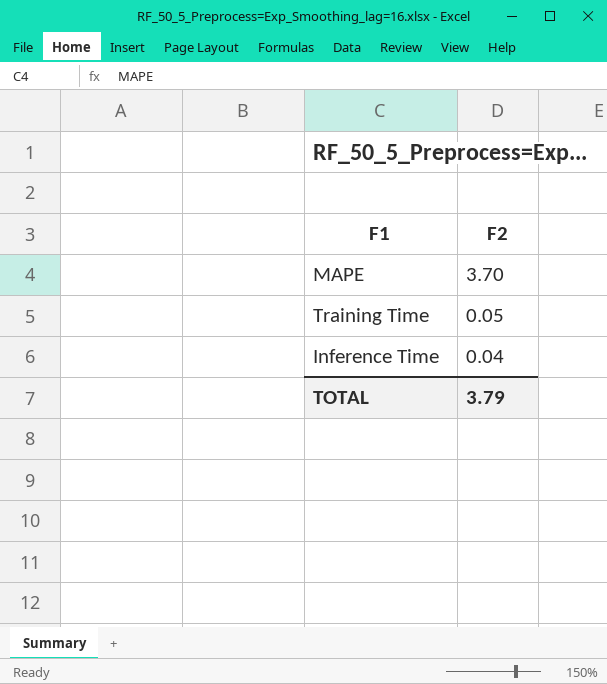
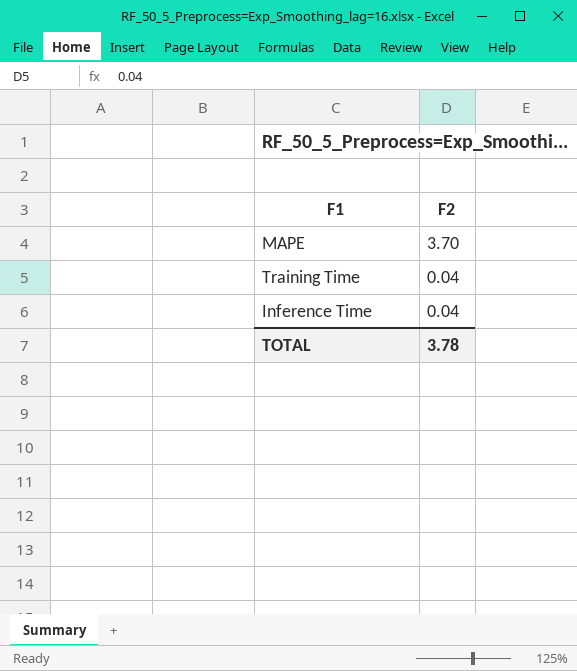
Training Time | F2: 0.05 -> 0.04
TOTAL | F2: 3.79 -> 3.78

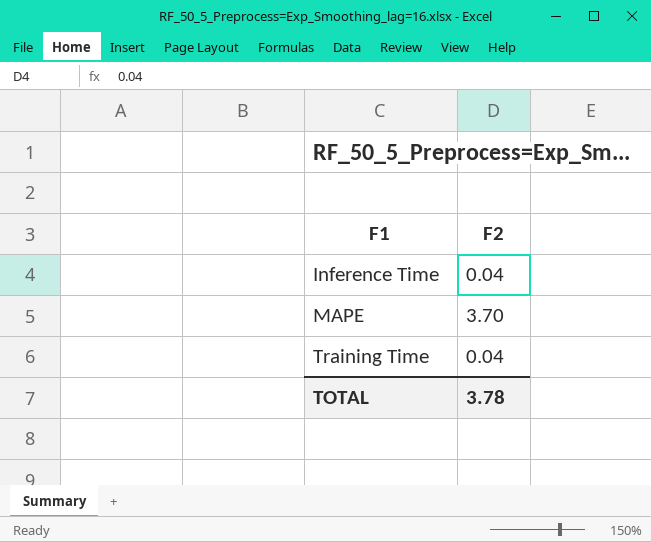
row order: F2 descending -> F1 ascending

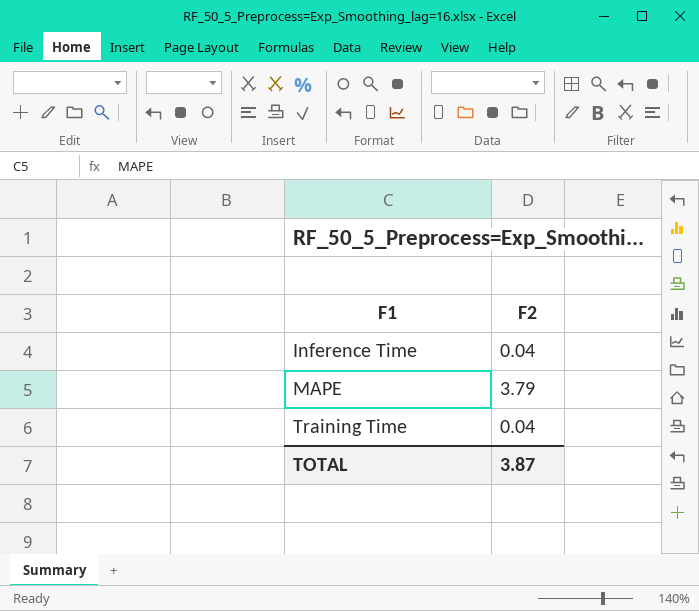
MAPE | F2: 3.70 -> 3.79
TOTAL | F2: 3.78 -> 3.87

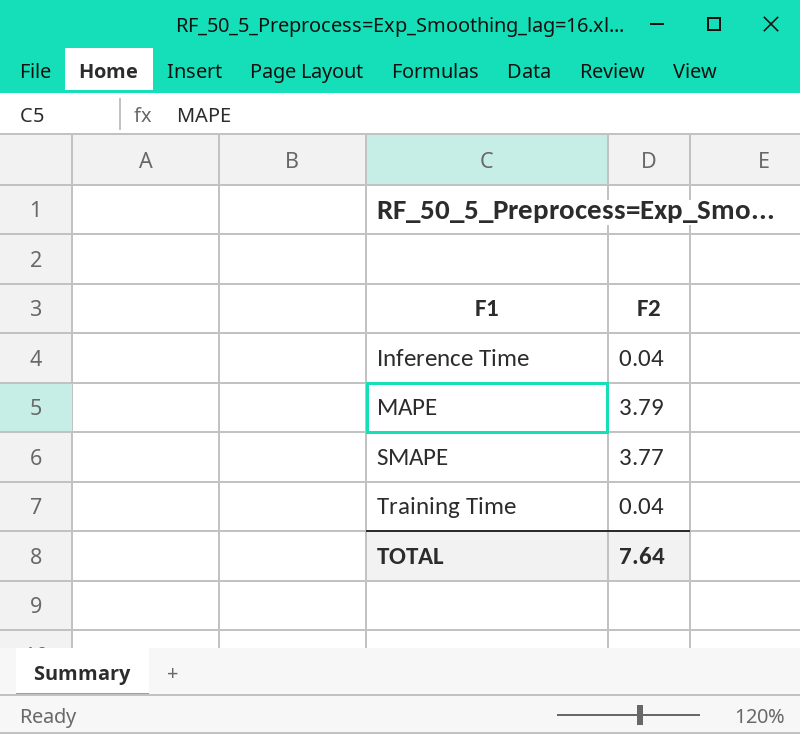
row SMAPE: none -> 3.77
TOTAL | F2: 3.87 -> 7.64

